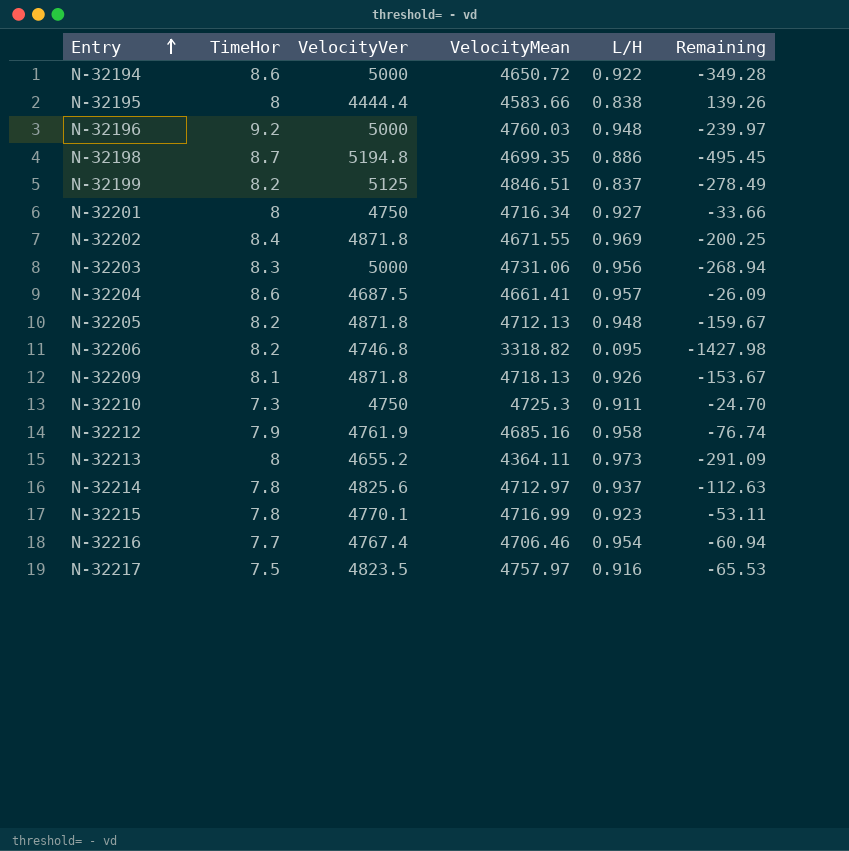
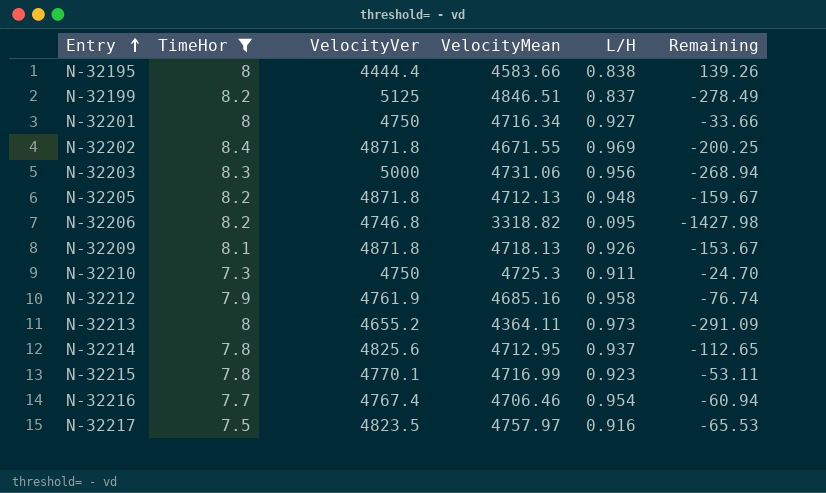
filter: none -> TimeHor <= 8.4
N-32214 | VelocityMean: 4712.97 -> 4712.95
N-32214 | Remaining: -112.63 -> -112.65

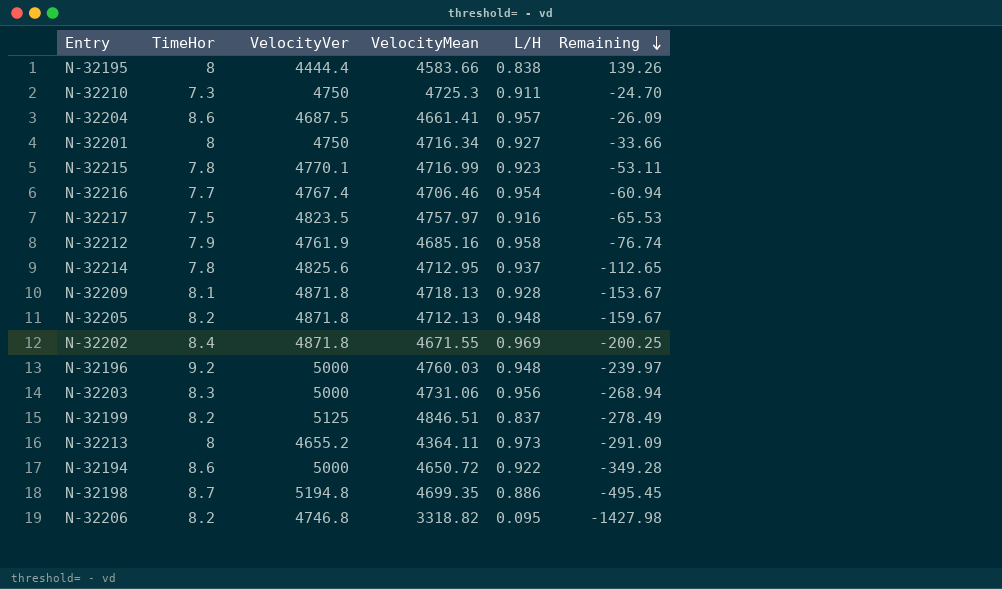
filter: TimeHor <= 8.4 -> none
row order: Entry ascending -> Remaining descending
N-32209 | L/H: 0.926 -> 0.928

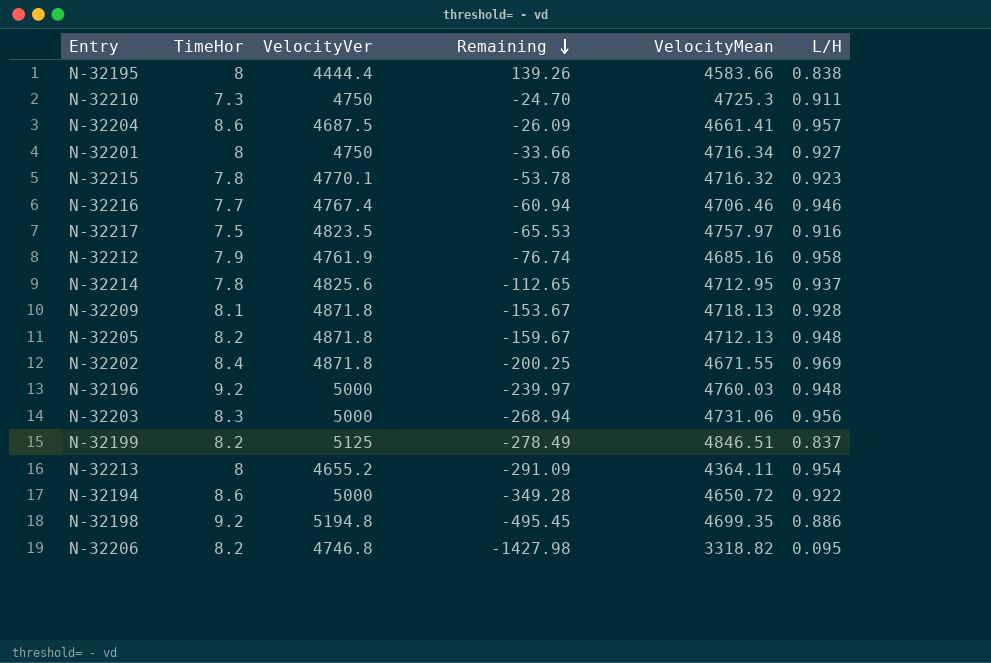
column Remaining | position: 6 -> 4
N-32215 | Remaining: -53.11 -> -53.78
N-32215 | VelocityMean: 4716.99 -> 4716.32
N-32216 | L/H: 0.954 -> 0.946
N-32213 | L/H: 0.973 -> 0.954
N-32198 | TimeHor: 8.7 -> 9.2

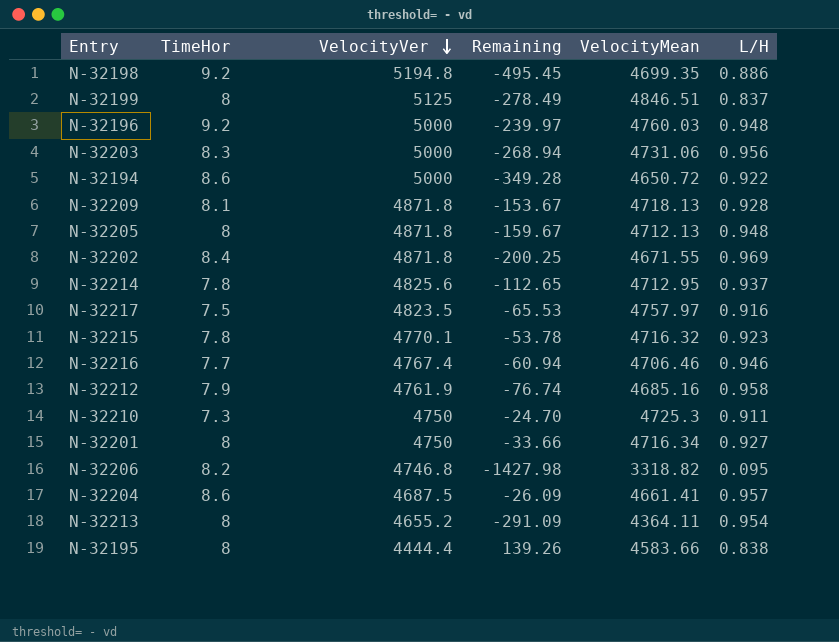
row order: Remaining descending -> VelocityVer descending
N-32199 | TimeHor: 8.2 -> 8
N-32205 | TimeHor: 8.2 -> 8

